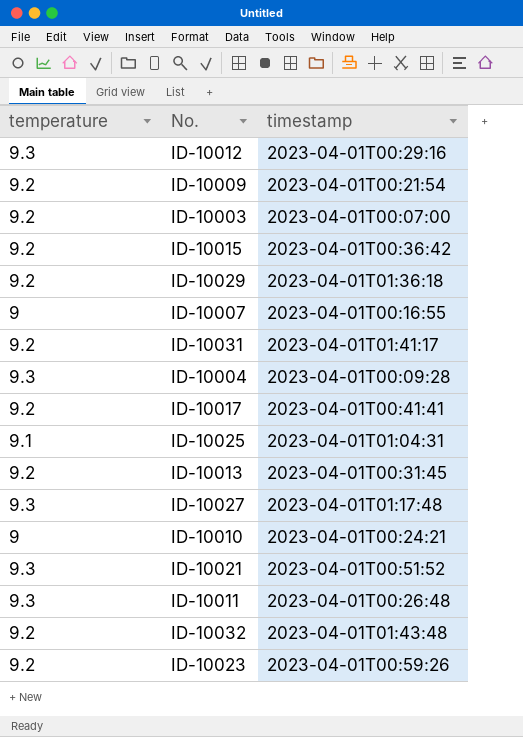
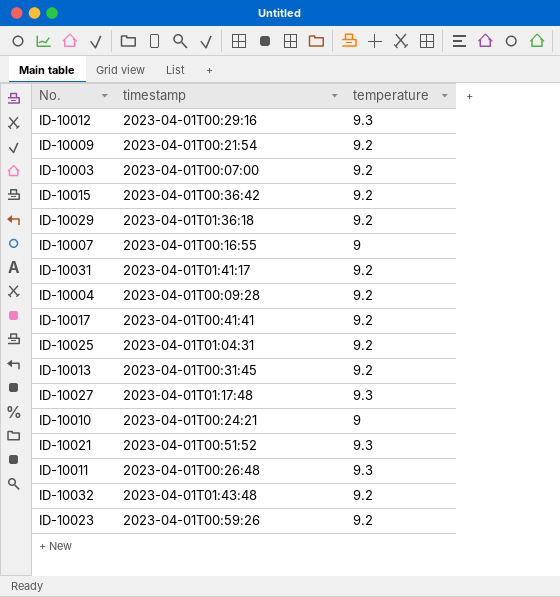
column temperature | position: 1 -> 3
ID-10004 | temperature: 9.3 -> 9.2
ID-10025 | temperature: 9.1 -> 9.2

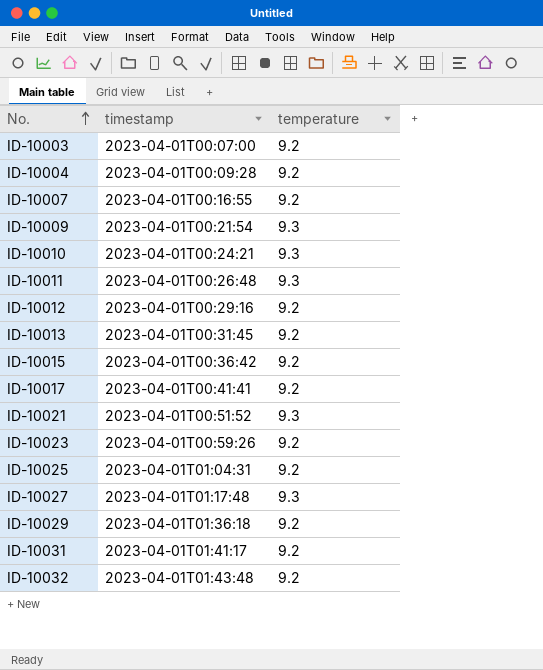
row order: none -> No. ascending
ID-10007 | temperature: 9 -> 9.2
ID-10009 | temperature: 9.2 -> 9.3
ID-10010 | temperature: 9 -> 9.3
ID-10012 | temperature: 9.3 -> 9.2

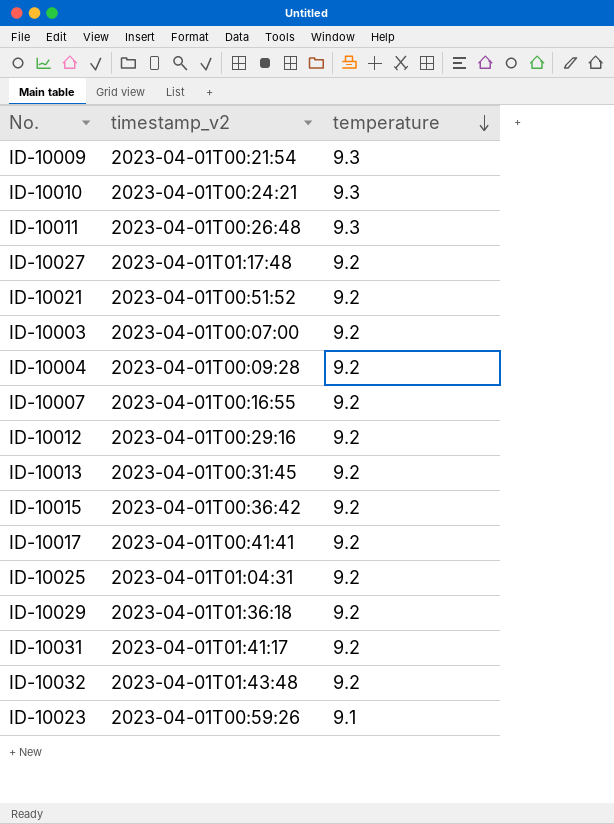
row order: No. ascending -> temperature descending
column name: timestamp -> timestamp_v2
ID-10027 | temperature: 9.3 -> 9.2
ID-10021 | temperature: 9.3 -> 9.2
ID-10023 | temperature: 9.2 -> 9.1

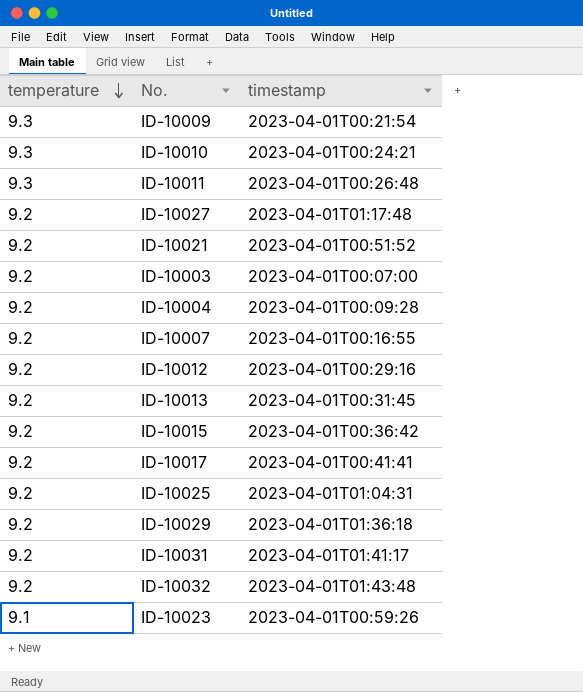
column temperature | position: 3 -> 1
column name: timestamp_v2 -> timestamp

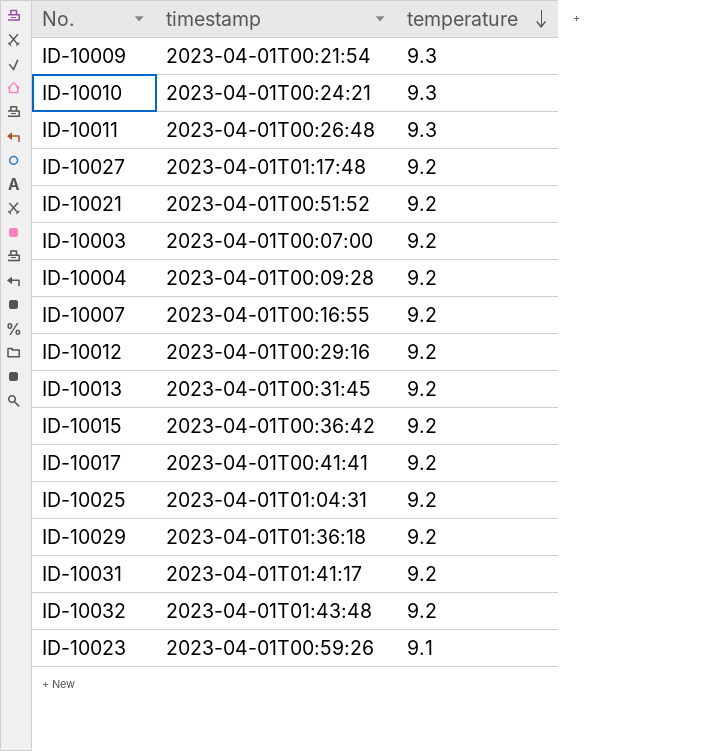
column temperature | position: 1 -> 3

